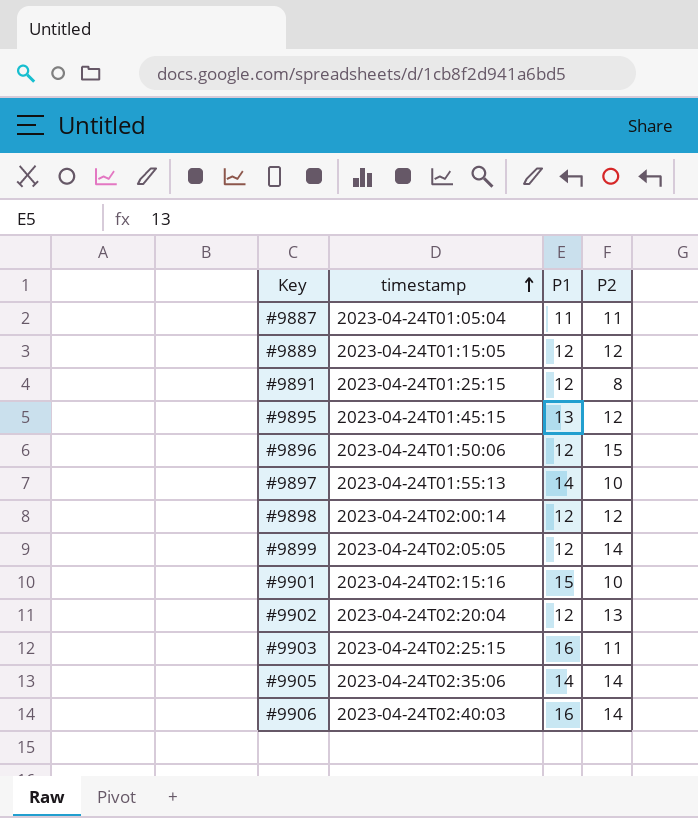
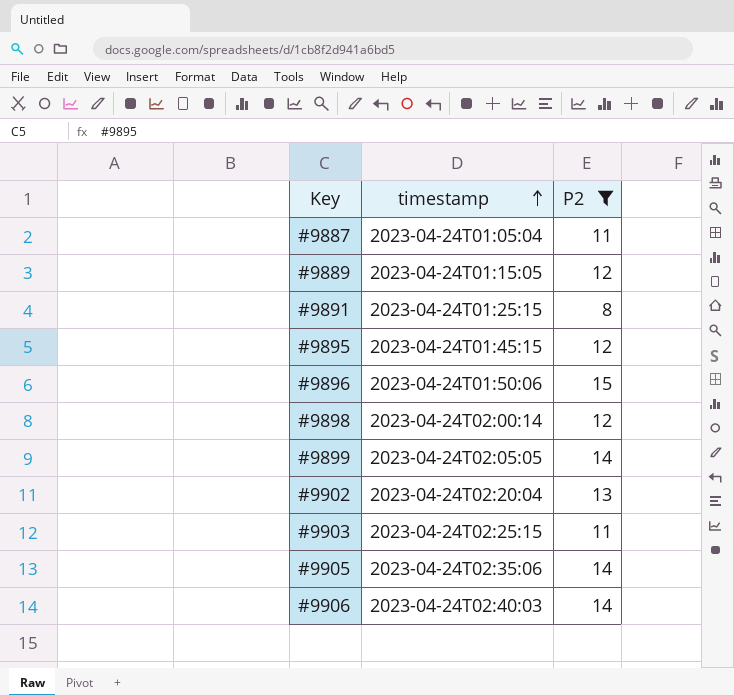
filter: none -> P2 != 10
column P1 | position: 3 -> none

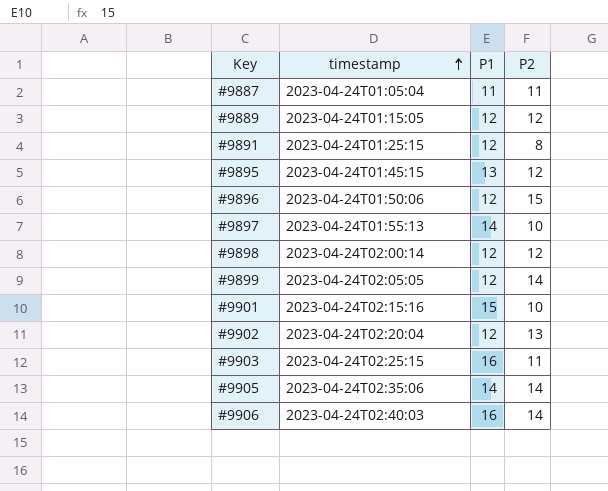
filter: P2 != 10 -> none
column P1 | position: none -> 3

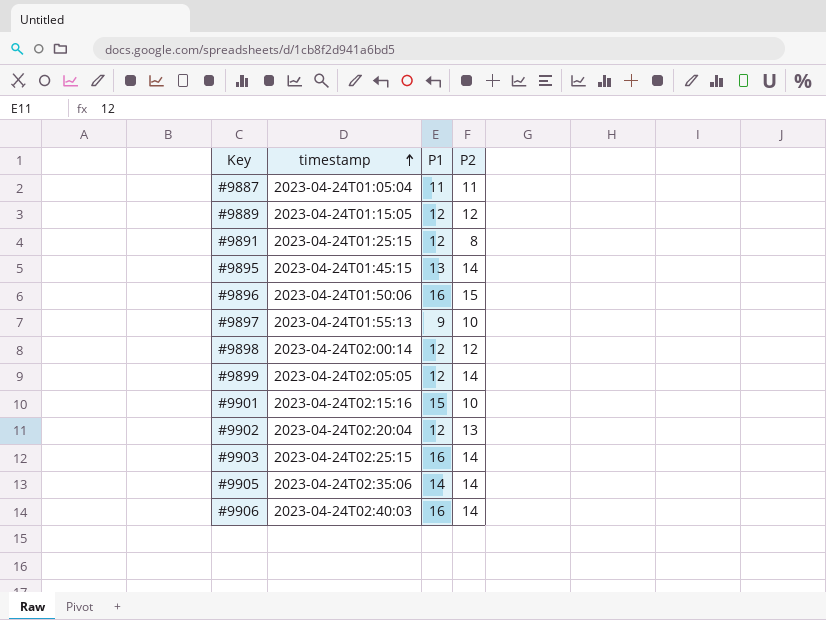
#9895 | P2: 12 -> 14
#9896 | P1: 12 -> 16
#9897 | P1: 14 -> 9
#9903 | P2: 11 -> 14

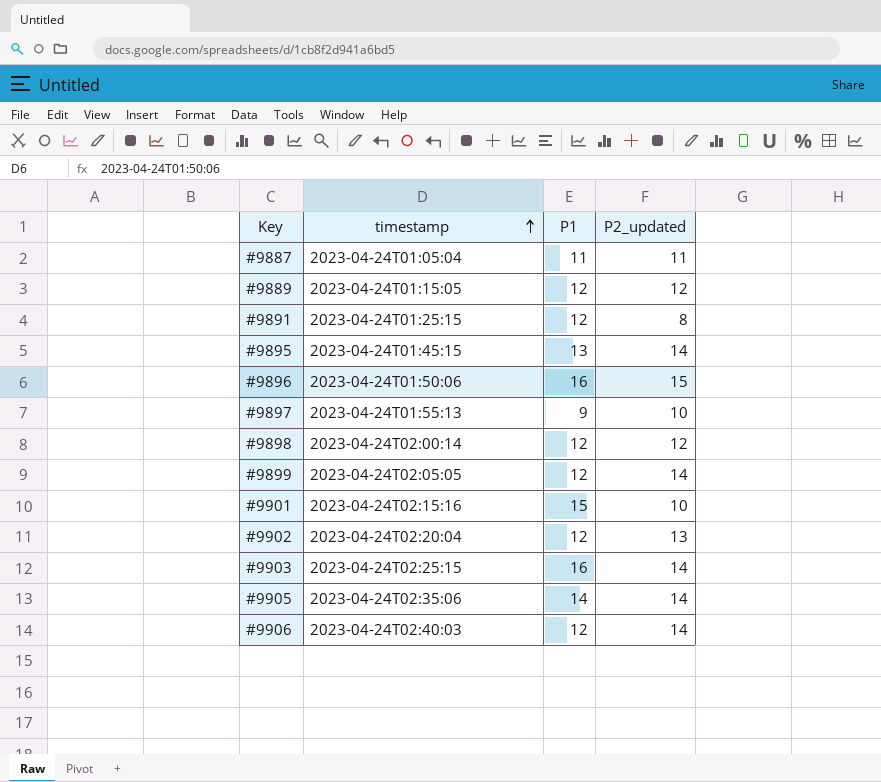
column name: P2 -> P2_updated
#9906 | P1: 16 -> 12

